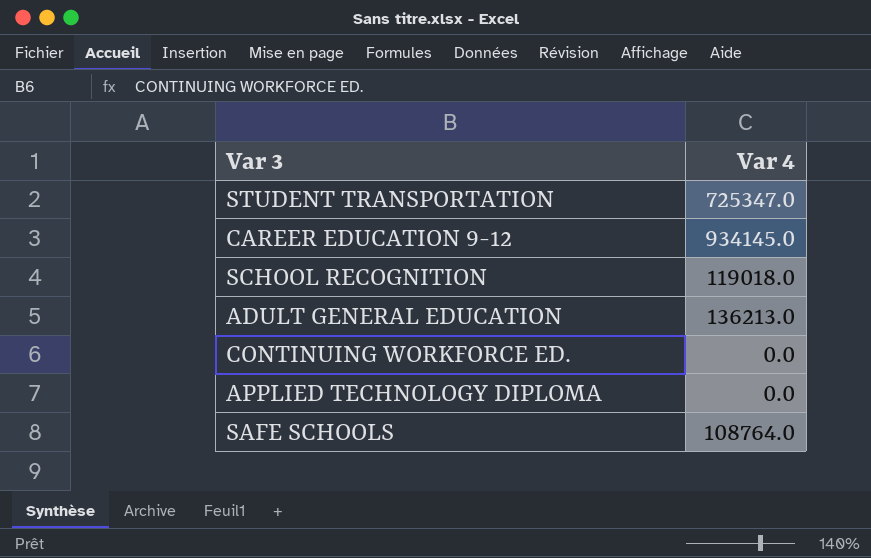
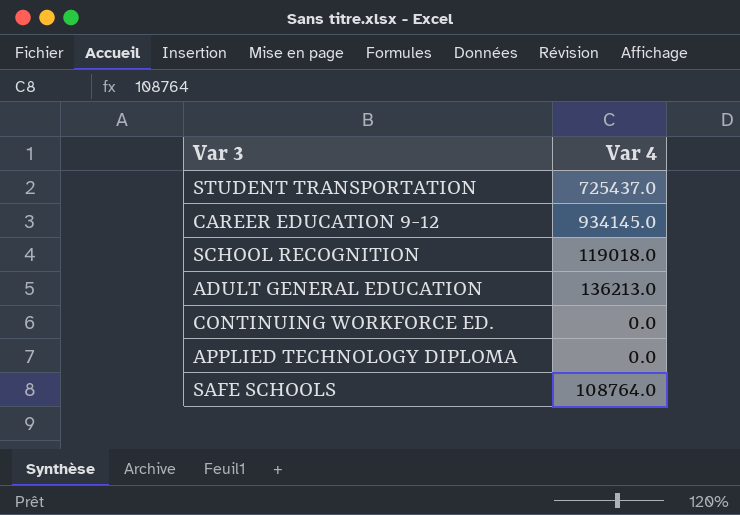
STUDENT TRANSPORTATION | Var 4: 725347.0 -> 725437.0

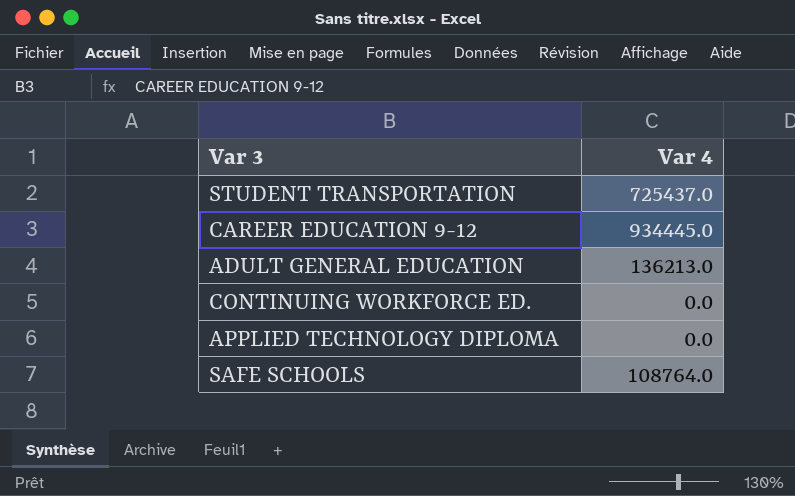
row SCHOOL RECOGNITION: 119018.0 -> none
CAREER EDUCATION 9-12 | Var 4: 934145.0 -> 934445.0

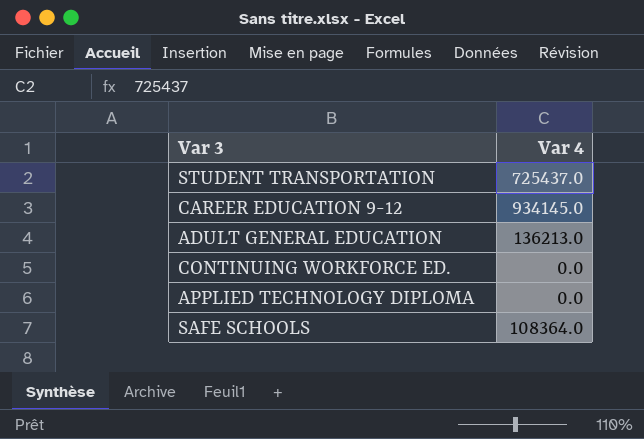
CAREER EDUCATION 9-12 | Var 4: 934445.0 -> 934145.0
SAFE SCHOOLS | Var 4: 108764.0 -> 108364.0

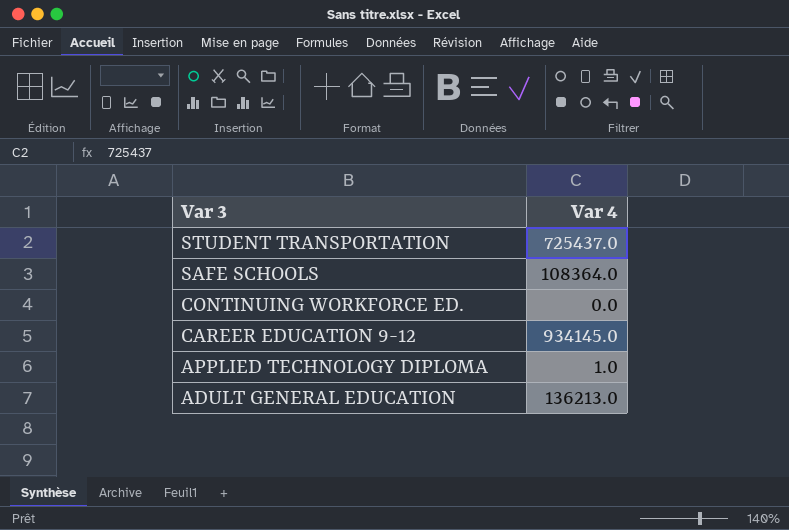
row order: none -> Var 3 descending
APPLIED TECHNOLOGY DIPLOMA | Var 4: 0.0 -> 1.0

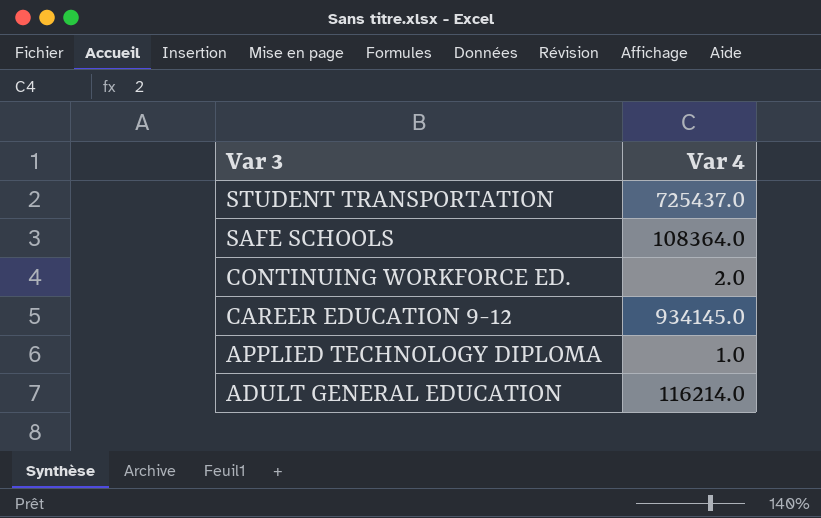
CONTINUING WORKFORCE ED. | Var 4: 0.0 -> 2.0
ADULT GENERAL EDUCATION | Var 4: 136213.0 -> 116214.0

